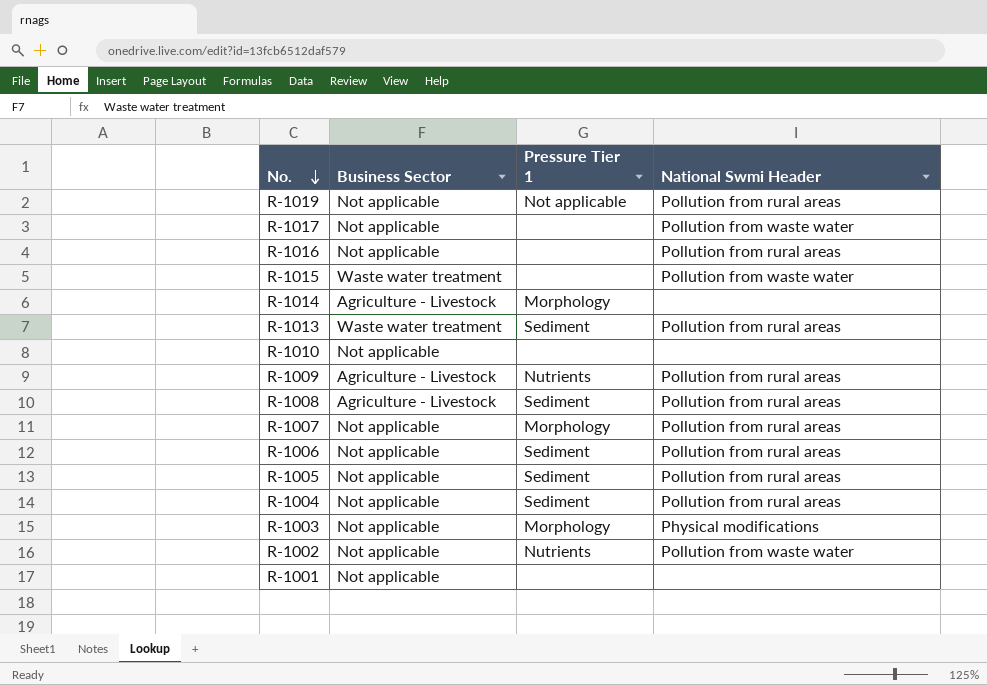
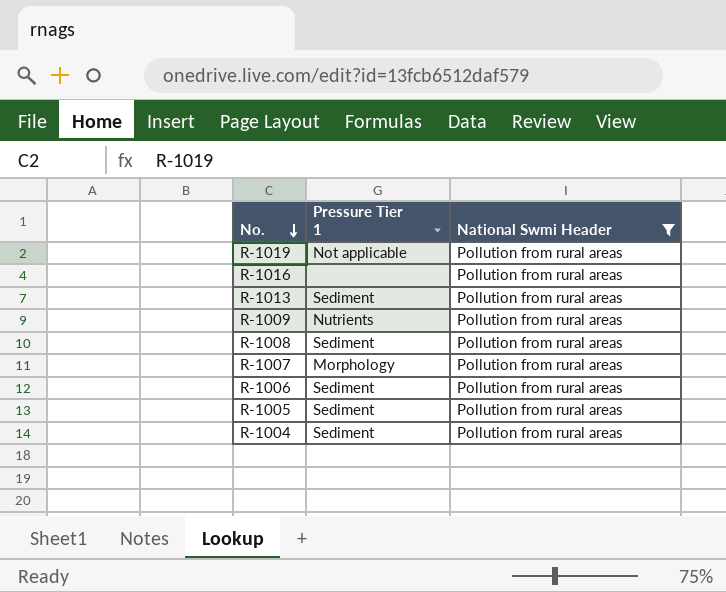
filter: none -> National Swmi Header = Pollution from rural areas
column Business Sector | position: 2 -> none

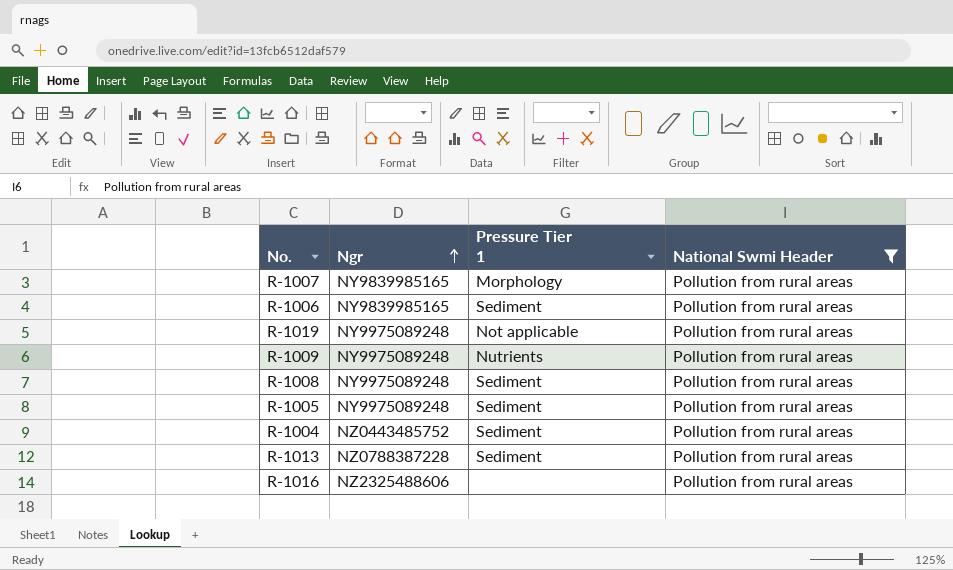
row order: No. descending -> Ngr ascending
column Ngr | position: none -> 2

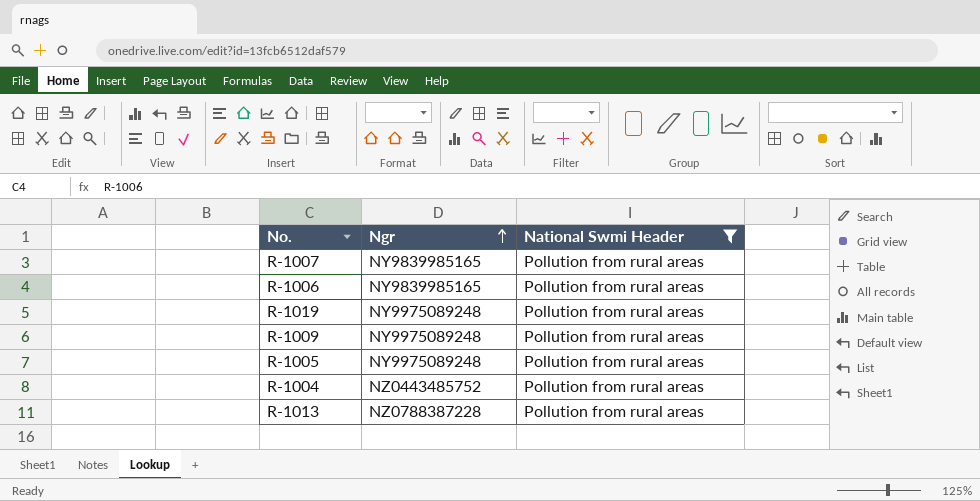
column Pressure Tier 1 | position: 3 -> none
row R-1008: NY9975089248 | Sediment | Pollution from rural areas -> none
row R-1016: NZ2325488606 | none | Pollution from rural areas -> none

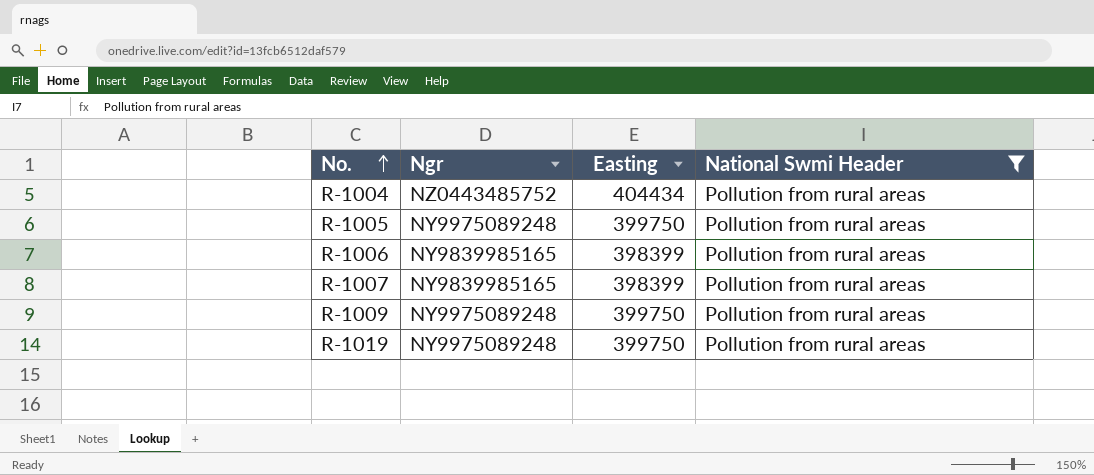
row order: Ngr ascending -> No. ascending
column Easting | position: none -> 3
row R-1013: NZ0788387228 | Pollution from rural areas -> none

